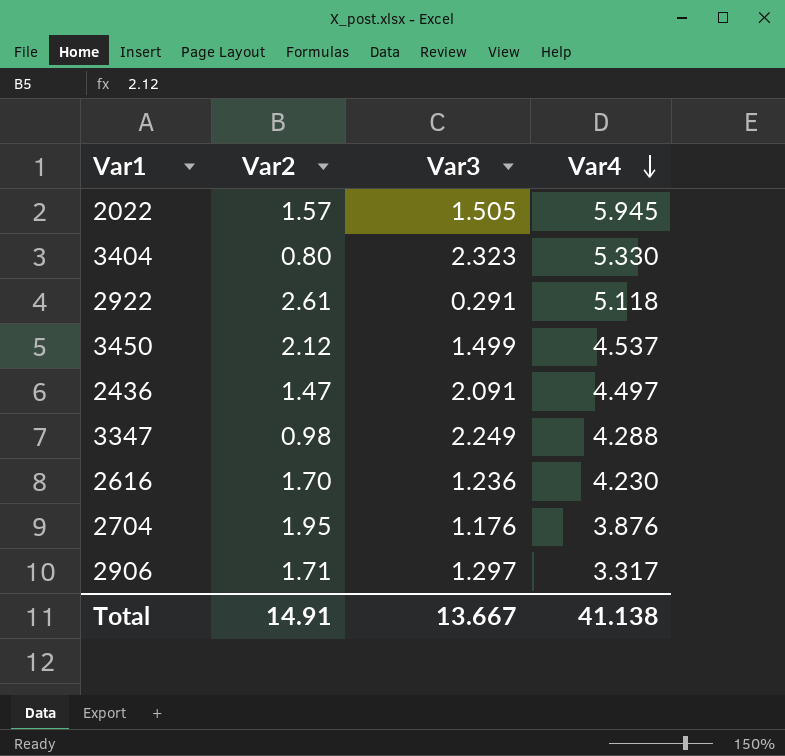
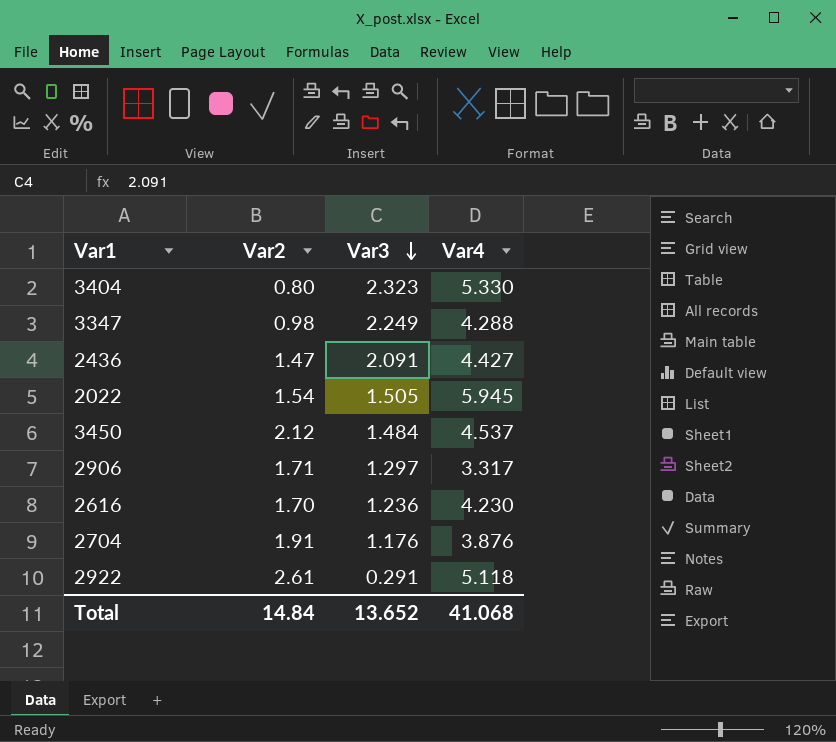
row order: Var4 descending -> Var3 descending
2436 | Var4: 4.497 -> 4.427
2022 | Var2: 1.57 -> 1.54
3450 | Var3: 1.499 -> 1.484
2704 | Var2: 1.95 -> 1.91
Total | Var2: 14.91 -> 14.84
Total | Var3: 13.667 -> 13.652
Total | Var4: 41.138 -> 41.068

